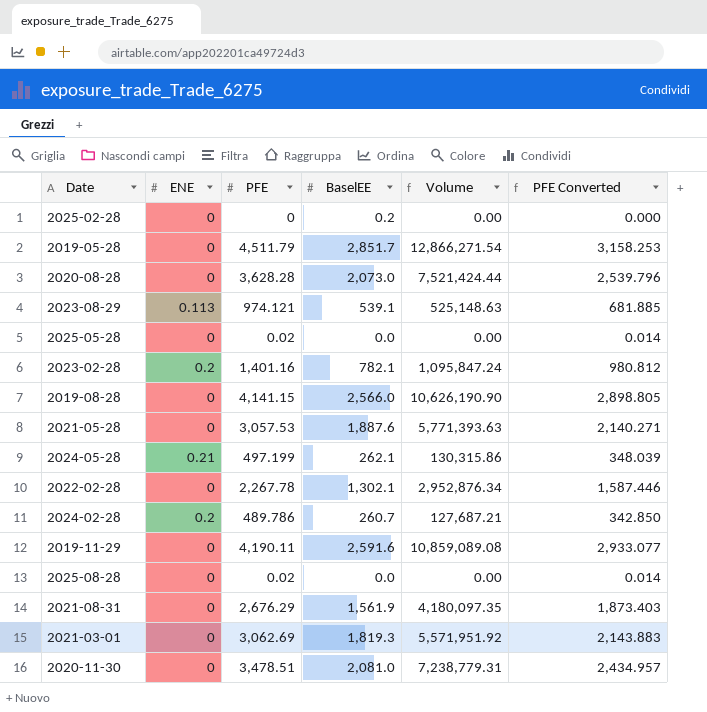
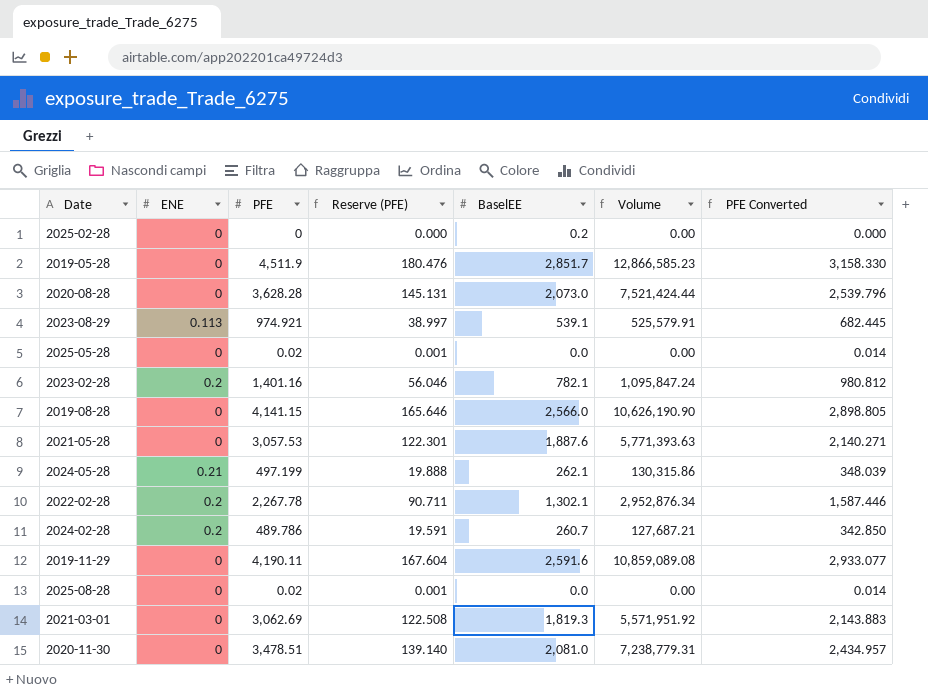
column Reserve (PFE) | formula: none -> [PFE] * 0.04
row 2021-08-31: 0 | 2,676.29 | 1,561.9 | 4,180,097.35 | 1,873.403 -> none
2019-05-28 | PFE: 4,511.79 -> 4,511.9
2019-05-28 | Volume: 12,866,271.54 -> 12,866,585.23
2019-05-28 | PFE Converted: 3,158.253 -> 3,158.330
2023-08-29 | PFE: 974.121 -> 974.921
2023-08-29 | Volume: 525,148.63 -> 525,579.91
2023-08-29 | PFE Converted: 681.885 -> 682.445
2022-02-28 | ENE: 0 -> 0.2

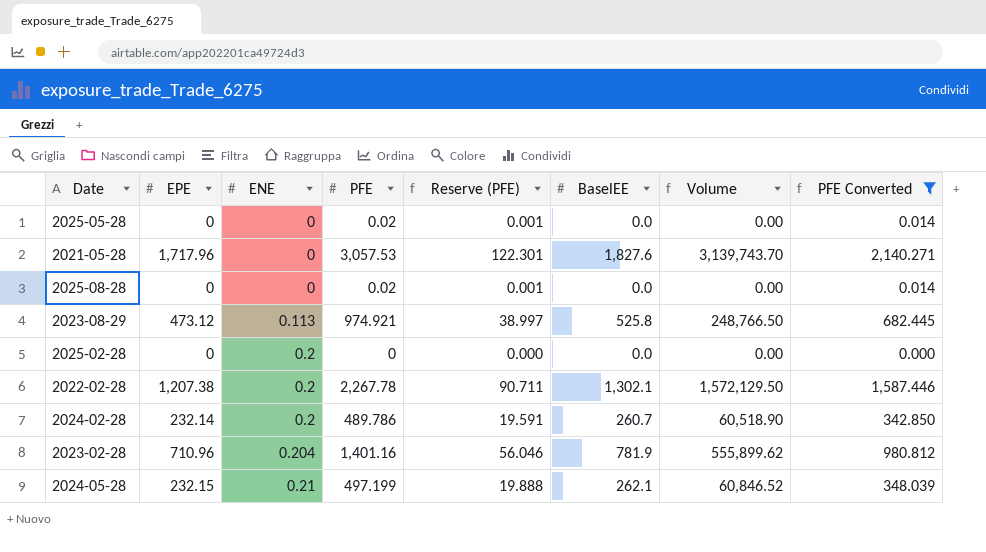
filter: none -> PFE Converted <= 2,140.271
row order: none -> ENE ascending
column EPE | position: none -> 2
column Volume | formula: [PFE] * [BaselEE] -> [EPE] * [BaselEE]
2021-05-28 | BaselEE: 1,887.6 -> 1,827.6
2023-08-29 | BaselEE: 539.1 -> 525.8
2025-02-28 | ENE: 0 -> 0.2
2025-02-28 | BaselEE: 0.2 -> 0.0
2023-02-28 | ENE: 0.2 -> 0.204
2023-02-28 | BaselEE: 782.1 -> 781.9

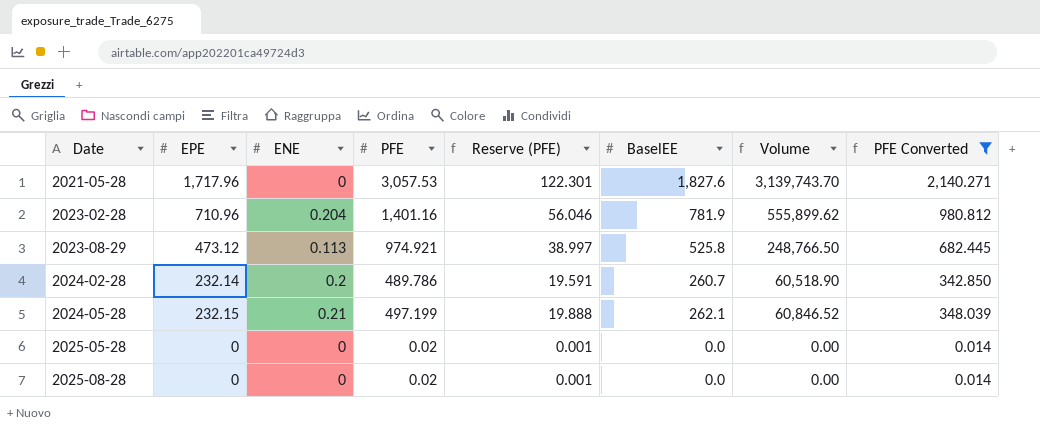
row order: ENE ascending -> Date ascending
row 2025-02-28: 0 | 0.2 | 0 | 0.000 | 0.0 | 0.00 | 0.000 -> none
row 2022-02-28: 1,207.38 | 0.2 | 2,267.78 | 90.711 | 1,302.1 | 1,572,129.50 | 1,587.446 -> none

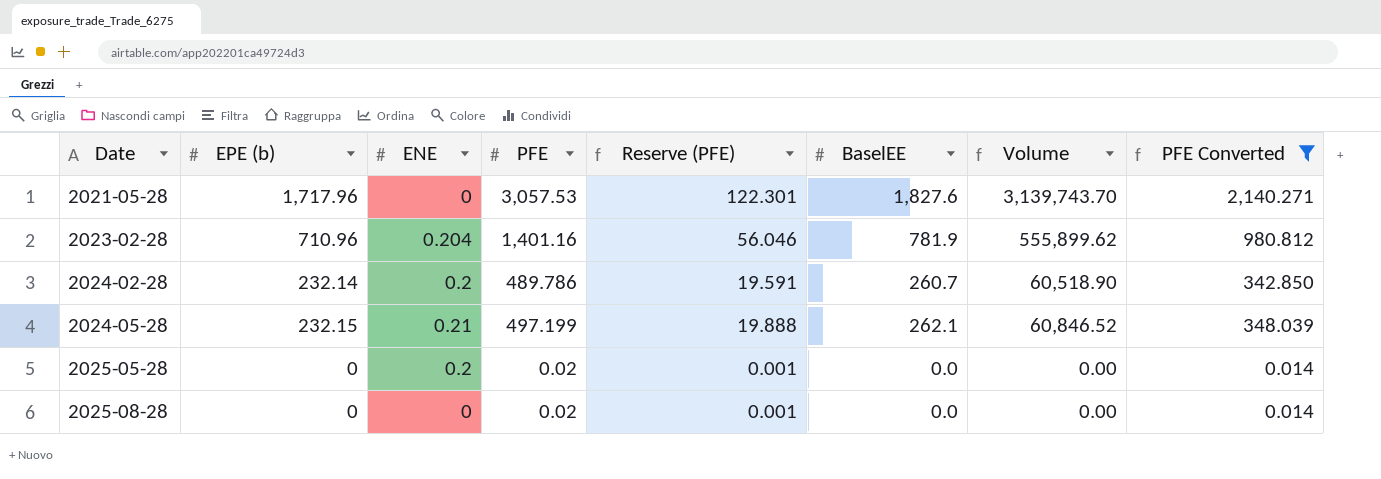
column name: EPE -> EPE (b)
row 2023-08-29: 473.12 | 0.113 | 974.921 | 38.997 | 525.8 | 248,766.50 | 682.445 -> none
2025-05-28 | ENE: 0 -> 0.2

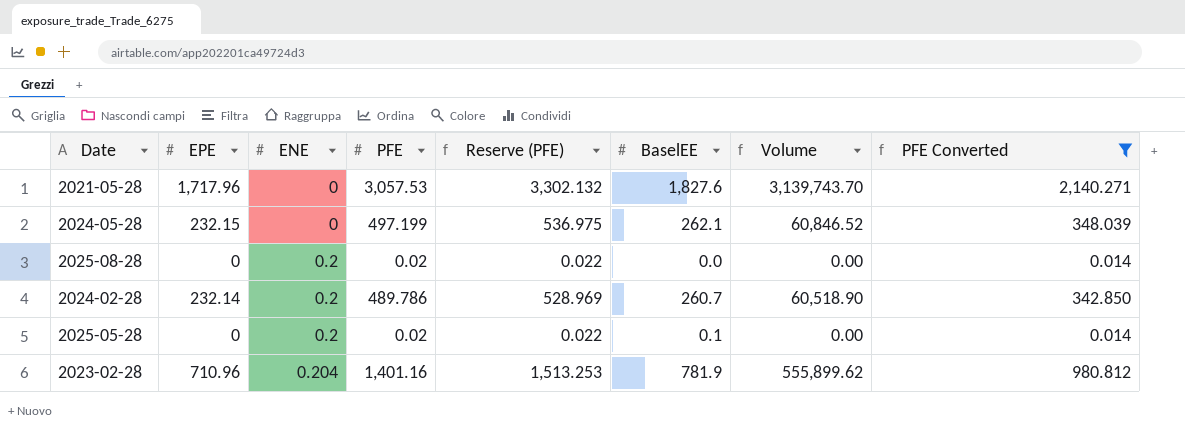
row order: Date ascending -> ENE ascending
column name: EPE (b) -> EPE
column Reserve (PFE) | formula: [PFE] * 0.04 -> [PFE] * 1.08
2024-05-28 | ENE: 0.21 -> 0
2025-08-28 | ENE: 0 -> 0.2
2025-05-28 | BaselEE: 0.0 -> 0.1

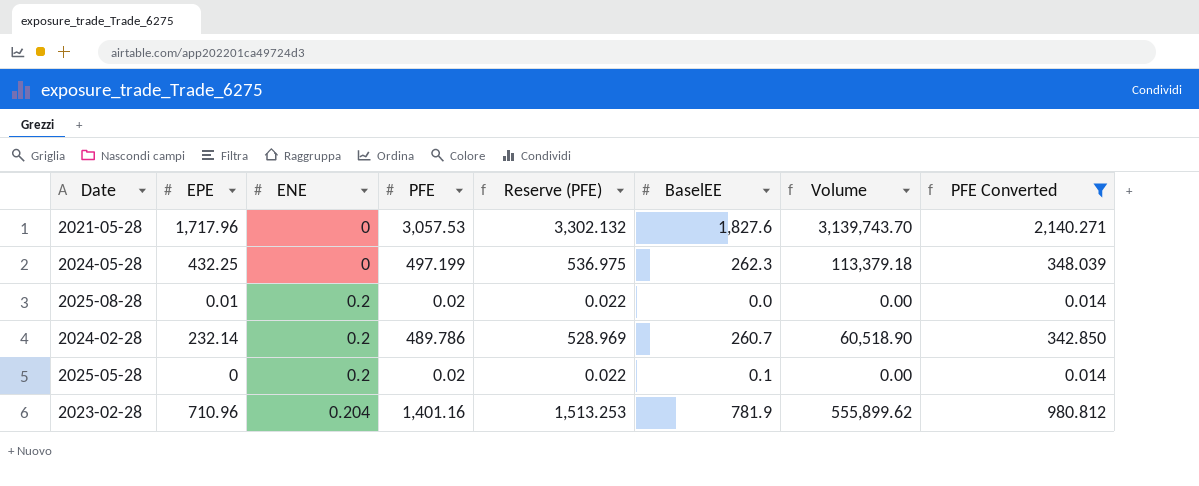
2024-05-28 | EPE: 232.15 -> 432.25
2024-05-28 | BaselEE: 262.1 -> 262.3
2024-05-28 | Volume: 60,846.52 -> 113,379.18
2025-08-28 | EPE: 0 -> 0.01

